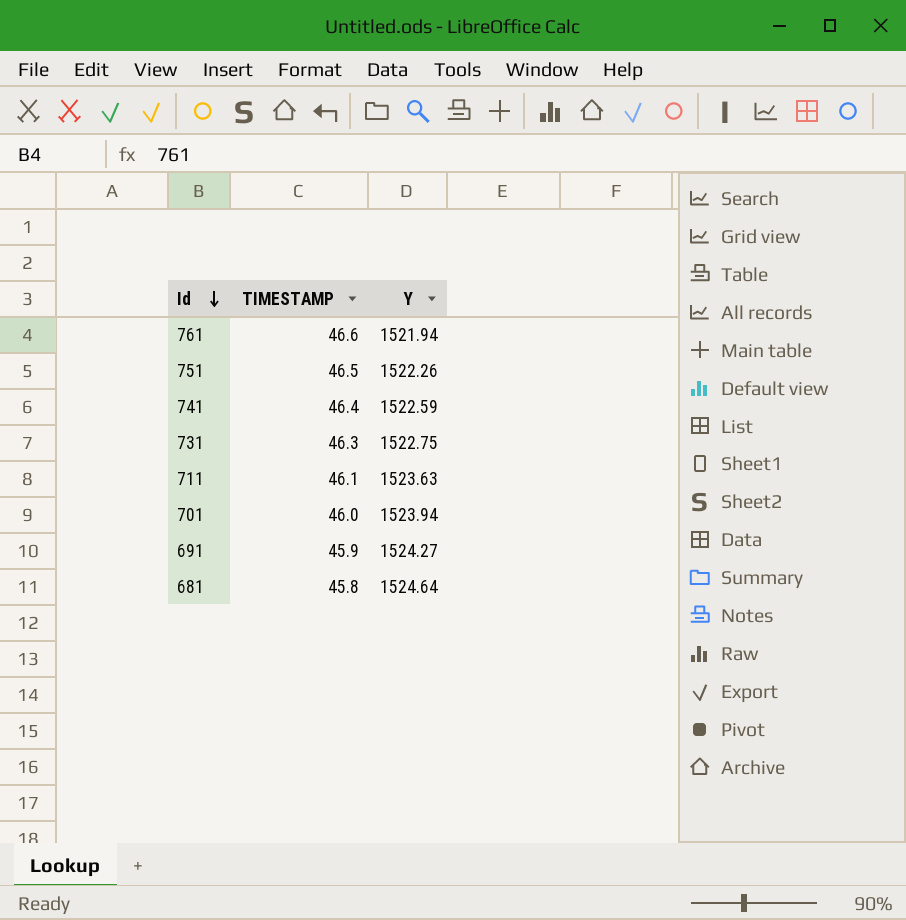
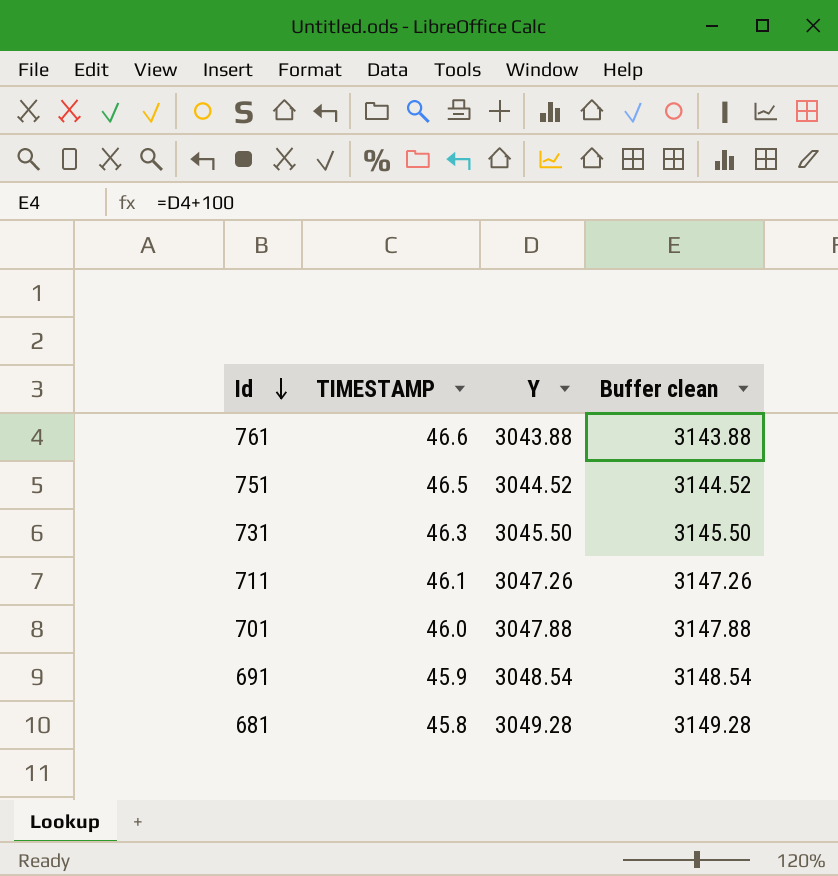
column Buffer clean | formula: none -> [Y] + 100
row 741: 46.4 | 1522.59 -> none
761 | Y: 1521.94 -> 3043.88
751 | Y: 1522.26 -> 3044.52
731 | Y: 1522.75 -> 3045.50
711 | Y: 1523.63 -> 3047.26
701 | Y: 1523.94 -> 3047.88
691 | Y: 1524.27 -> 3048.54
681 | Y: 1524.64 -> 3049.28

